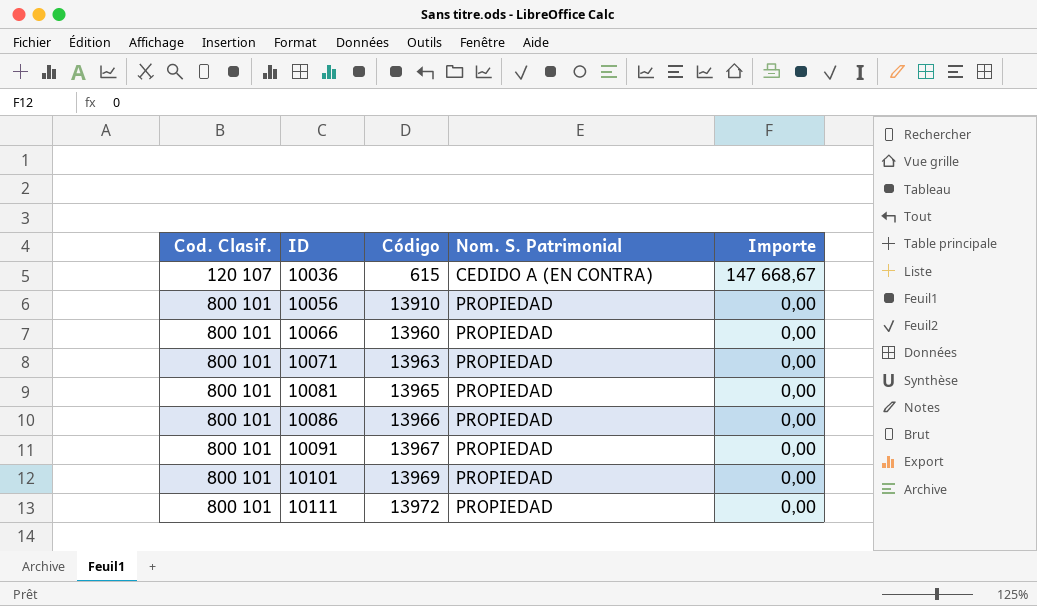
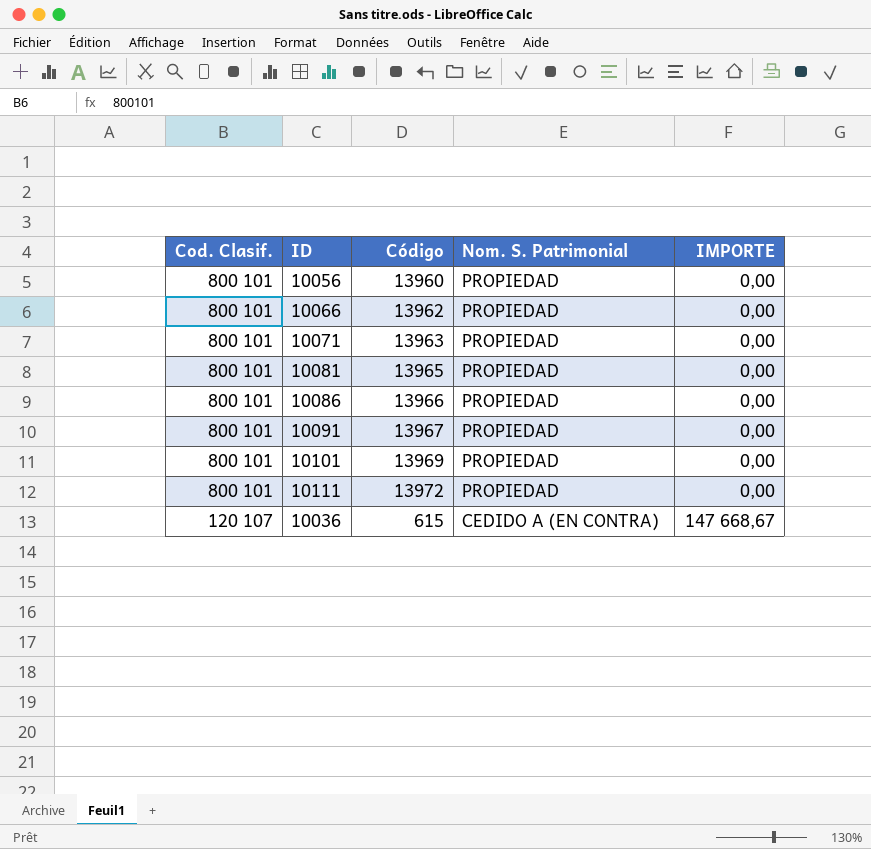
row order: Cod. Clasif. ascending -> Cod. Clasif. descending
column name: Importe -> IMPORTE
10056 | Código: 13910 -> 13960
10066 | Código: 13960 -> 13962

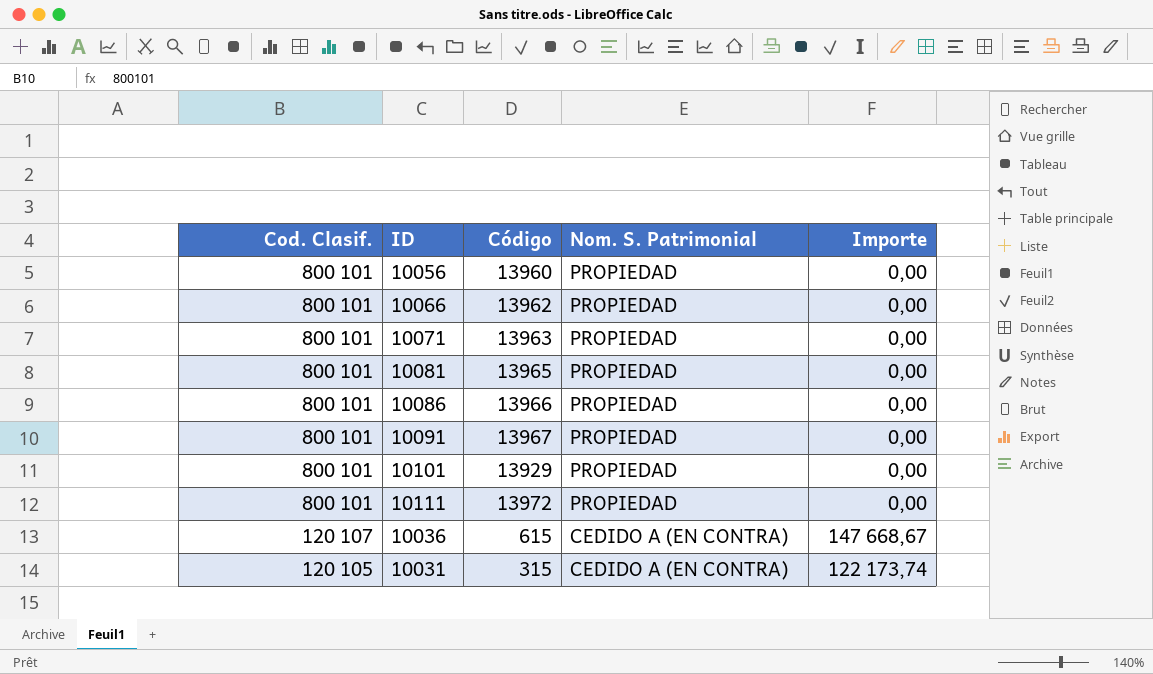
column name: IMPORTE -> Importe
10101 | Código: 13969 -> 13929
row 10031: none -> 120 105 | 315 | CEDIDO A (EN CONTRA) | 122 173,74

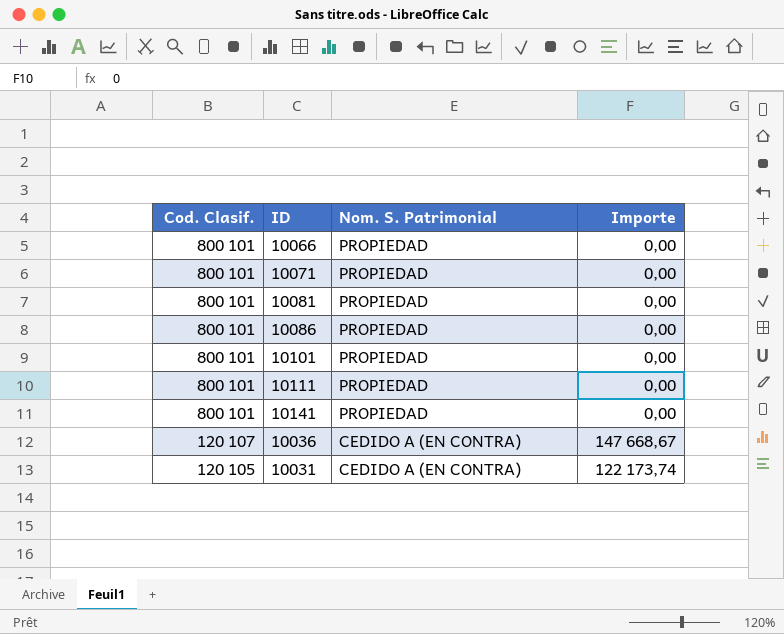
column Código | position: 3 -> none
row 10056: 800 101 | 13960 | PROPIEDAD | 0,00 -> none
row 10091: 800 101 | 13967 | PROPIEDAD | 0,00 -> none
row 10141: none -> 800 101 | PROPIEDAD | 0,00

